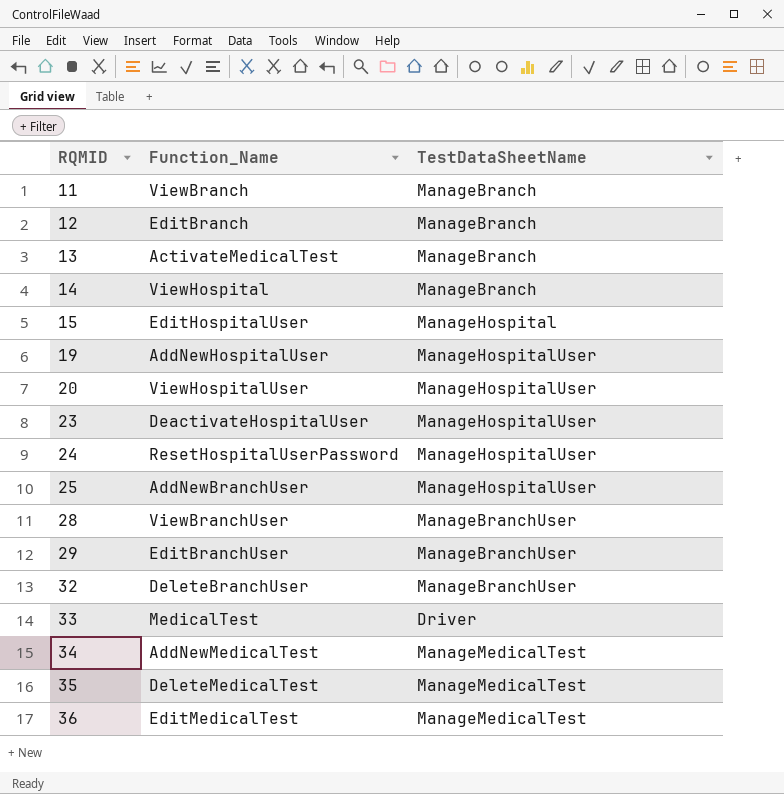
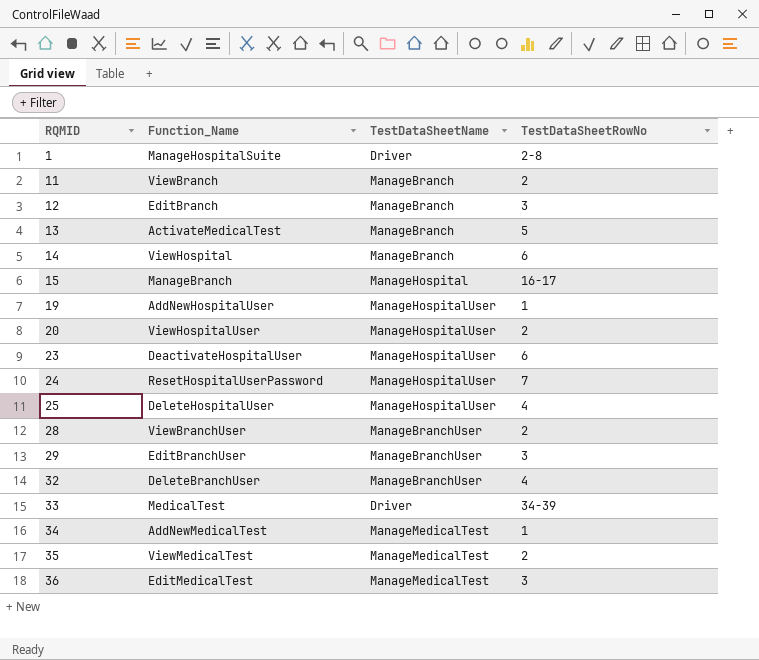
column TestDataSheetRowNo | position: none -> 4
row 1: none -> ManageHospitalSuite | Driver | 2-8
15 | Function_Name: EditHospitalUser -> ManageBranch
25 | Function_Name: AddNewBranchUser -> DeleteHospitalUser
35 | Function_Name: DeleteMedicalTest -> ViewMedicalTest

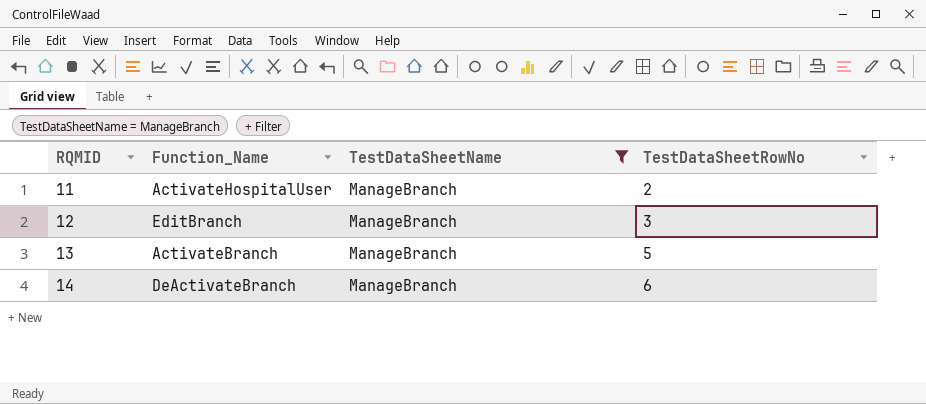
filter: none -> TestDataSheetName = ManageBranch
11 | Function_Name: ViewBranch -> ActivateHospitalUser
13 | Function_Name: ActivateMedicalTest -> ActivateBranch
14 | Function_Name: ViewHospital -> DeActivateBranch

